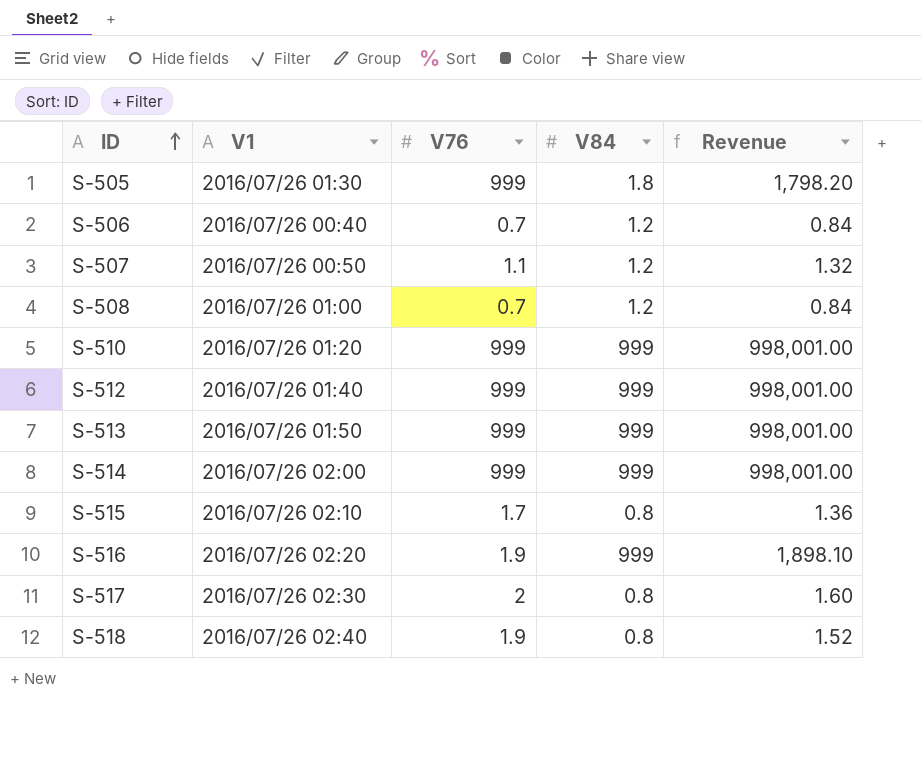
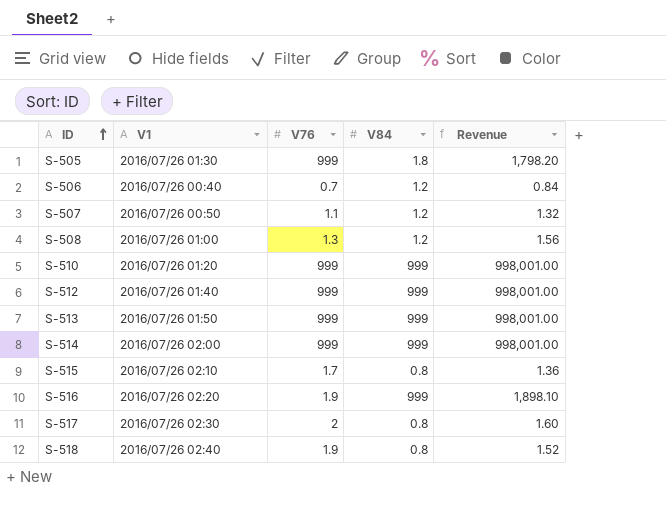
S-508 | V76: 0.7 -> 1.3
S-508 | Revenue: 0.84 -> 1.56

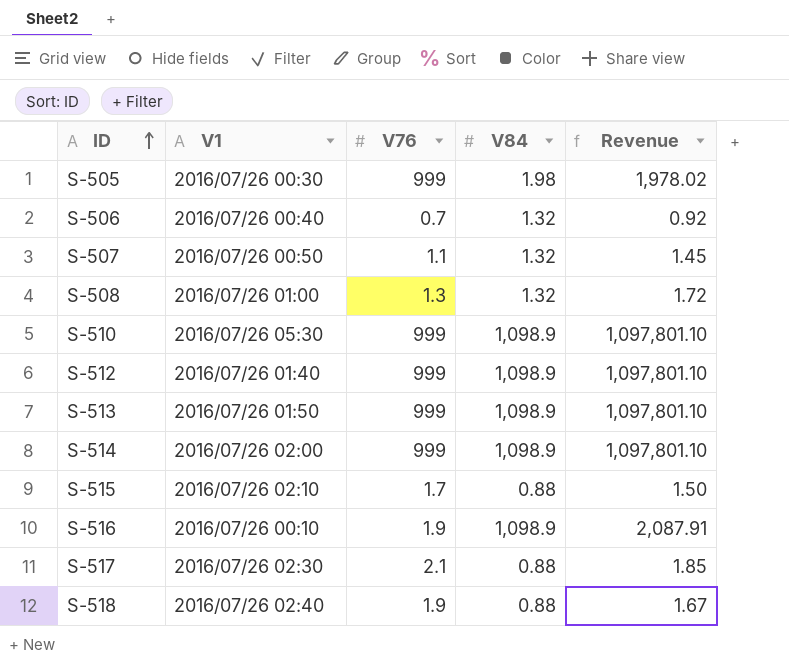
S-505 | V1: 2016/07/26 01:30 -> 2016/07/26 00:30
S-505 | V84: 1.8 -> 1.98
S-505 | Revenue: 1,798.20 -> 1,978.02
S-506 | V84: 1.2 -> 1.32
S-506 | Revenue: 0.84 -> 0.92
S-507 | V84: 1.2 -> 1.32
S-507 | Revenue: 1.32 -> 1.45
S-508 | V84: 1.2 -> 1.32
S-508 | Revenue: 1.56 -> 1.72
S-510 | V1: 2016/07/26 01:20 -> 2016/07/26 05:30
S-510 | V84: 999 -> 1,098.9
S-510 | Revenue: 998,001.00 -> 1,097,801.10
S-512 | V84: 999 -> 1,098.9
S-512 | Revenue: 998,001.00 -> 1,097,801.10
S-513 | V84: 999 -> 1,098.9
S-513 | Revenue: 998,001.00 -> 1,097,801.10
S-514 | V84: 999 -> 1,098.9
S-514 | Revenue: 998,001.00 -> 1,097,801.10
S-515 | V84: 0.8 -> 0.88
S-515 | Revenue: 1.36 -> 1.50
S-516 | V1: 2016/07/26 02:20 -> 2016/07/26 00:10
S-516 | V84: 999 -> 1,098.9
S-516 | Revenue: 1,898.10 -> 2,087.91
S-517 | V76: 2 -> 2.1
S-517 | V84: 0.8 -> 0.88
S-517 | Revenue: 1.60 -> 1.85
S-518 | V84: 0.8 -> 0.88
S-518 | Revenue: 1.52 -> 1.67

